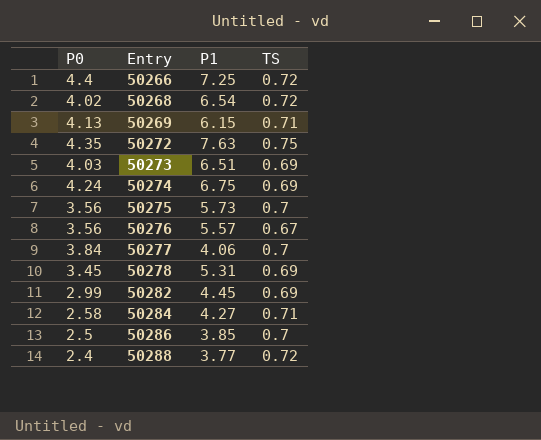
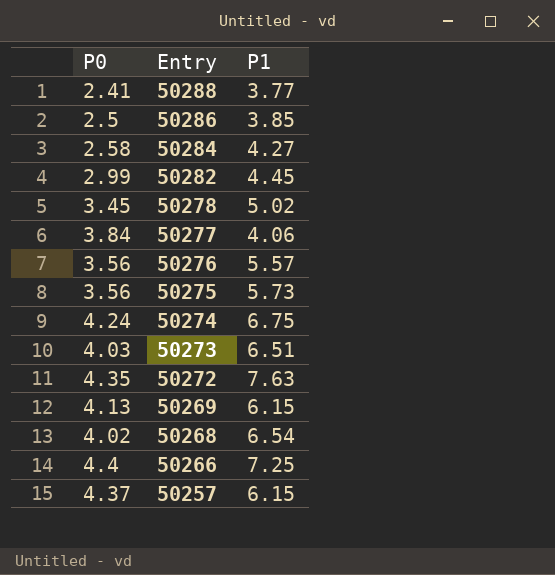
row order: Entry ascending -> Entry descending
column TS | position: 4 -> none
50288 | P0: 2.4 -> 2.41
50278 | P1: 5.31 -> 5.02
row 50257: none -> 4.37 | 6.15

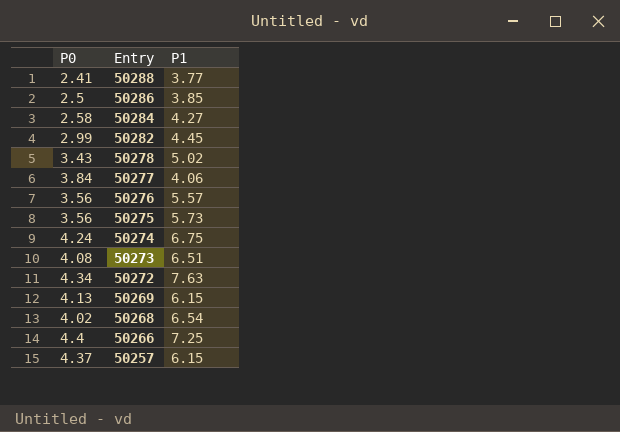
50278 | P0: 3.45 -> 3.43
50273 | P0: 4.03 -> 4.08
50272 | P0: 4.35 -> 4.34

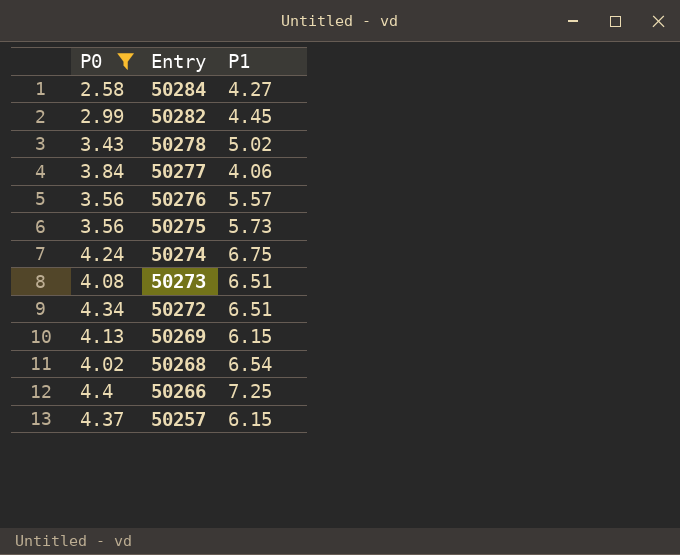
filter: none -> P0 >= 2.58
50272 | P1: 7.63 -> 6.51

